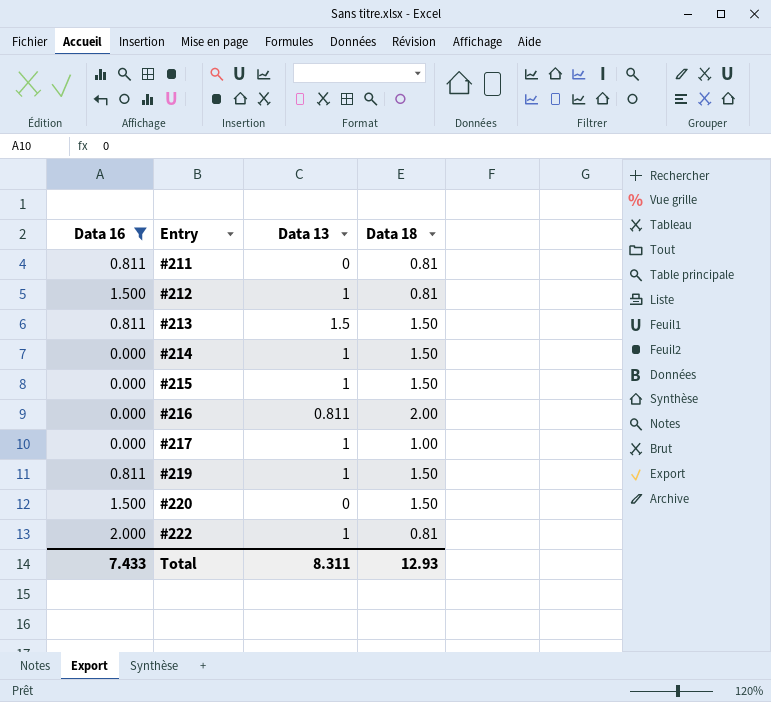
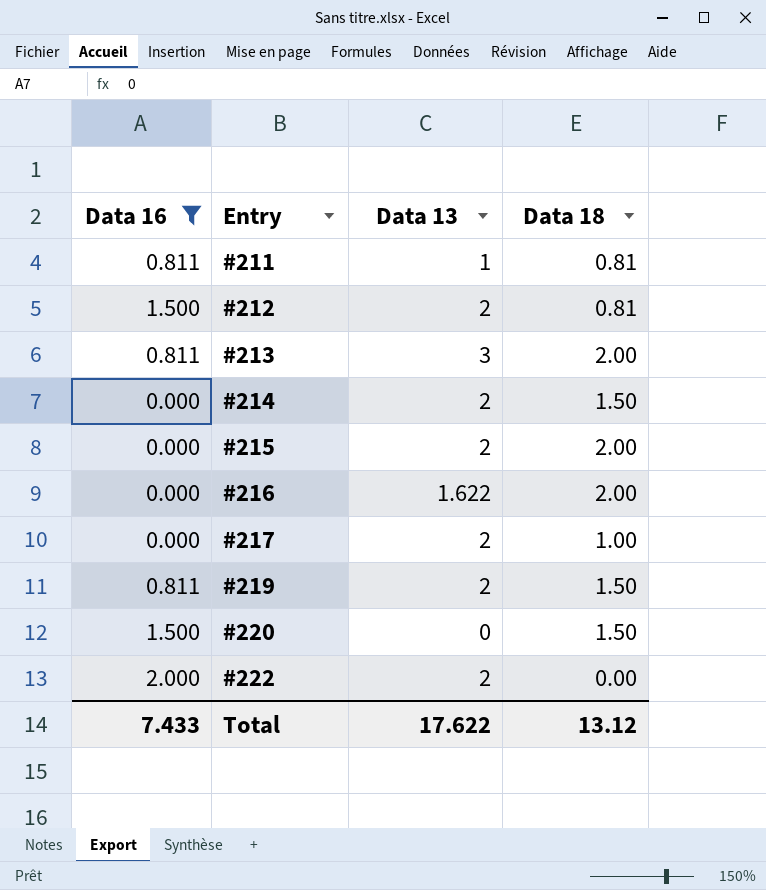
#211 | Data 13: 0 -> 1
#212 | Data 13: 1 -> 2
#213 | Data 13: 1.5 -> 3
#213 | Data 18: 1.50 -> 2.00
#214 | Data 13: 1 -> 2
#215 | Data 13: 1 -> 2
#215 | Data 18: 1.50 -> 2.00
#216 | Data 13: 0.811 -> 1.622
#217 | Data 13: 1 -> 2
#219 | Data 13: 1 -> 2
#222 | Data 13: 1 -> 2
#222 | Data 18: 0.81 -> 0.00
Total | Data 13: 8.311 -> 17.622
Total | Data 18: 12.93 -> 13.12

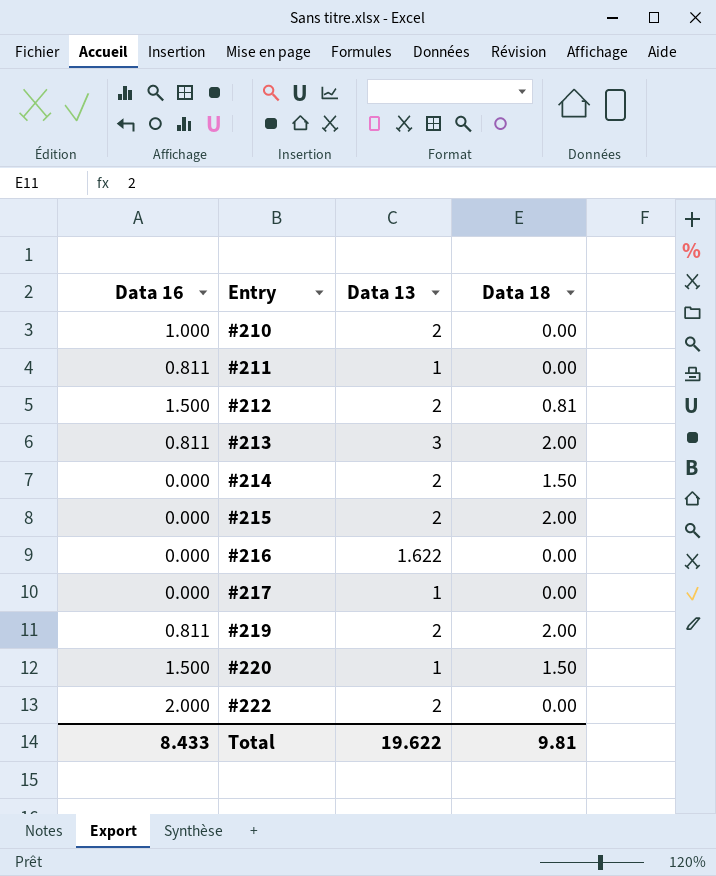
filter: Data 16 != 1.000 -> none
#211 | Data 18: 0.81 -> 0.00
#216 | Data 18: 2.00 -> 0.00
#217 | Data 13: 2 -> 1
#217 | Data 18: 1.00 -> 0.00
#219 | Data 18: 1.50 -> 2.00
#220 | Data 13: 0 -> 1
Total | Data 16: 7.433 -> 8.433
Total | Data 13: 17.622 -> 19.622
Total | Data 18: 13.12 -> 9.81

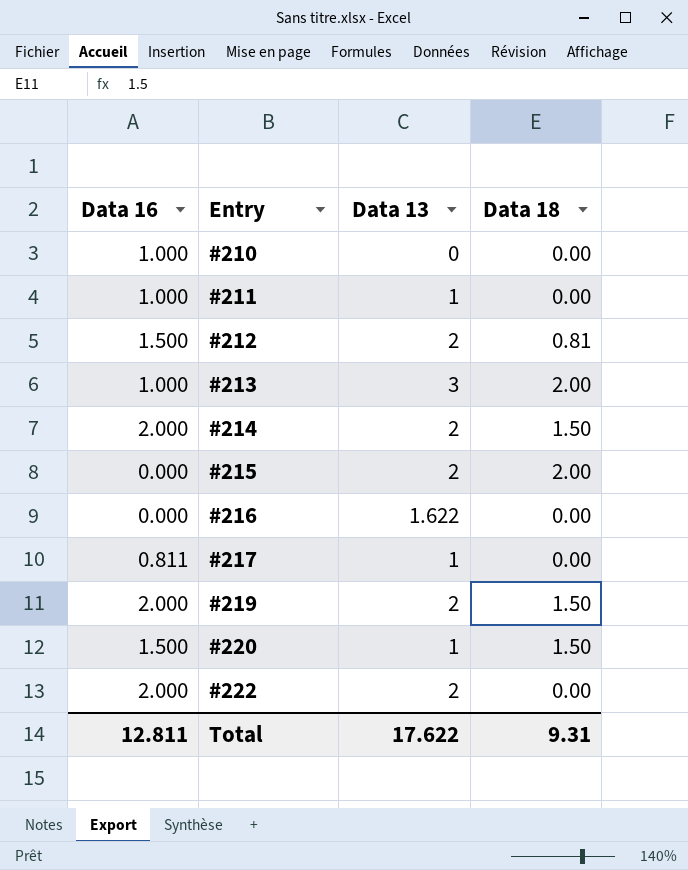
#210 | Data 13: 2 -> 0
#211 | Data 16: 0.811 -> 1.000
#213 | Data 16: 0.811 -> 1.000
#214 | Data 16: 0.000 -> 2.000
#217 | Data 16: 0.000 -> 0.811
#219 | Data 16: 0.811 -> 2.000
#219 | Data 18: 2.00 -> 1.50
Total | Data 16: 8.433 -> 12.811
Total | Data 13: 19.622 -> 17.622
Total | Data 18: 9.81 -> 9.31

